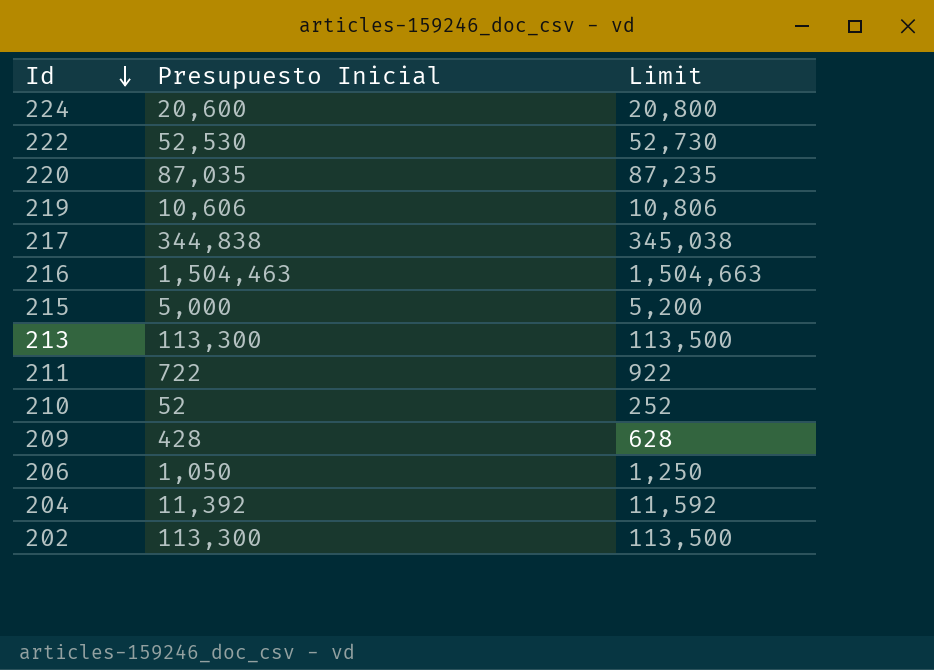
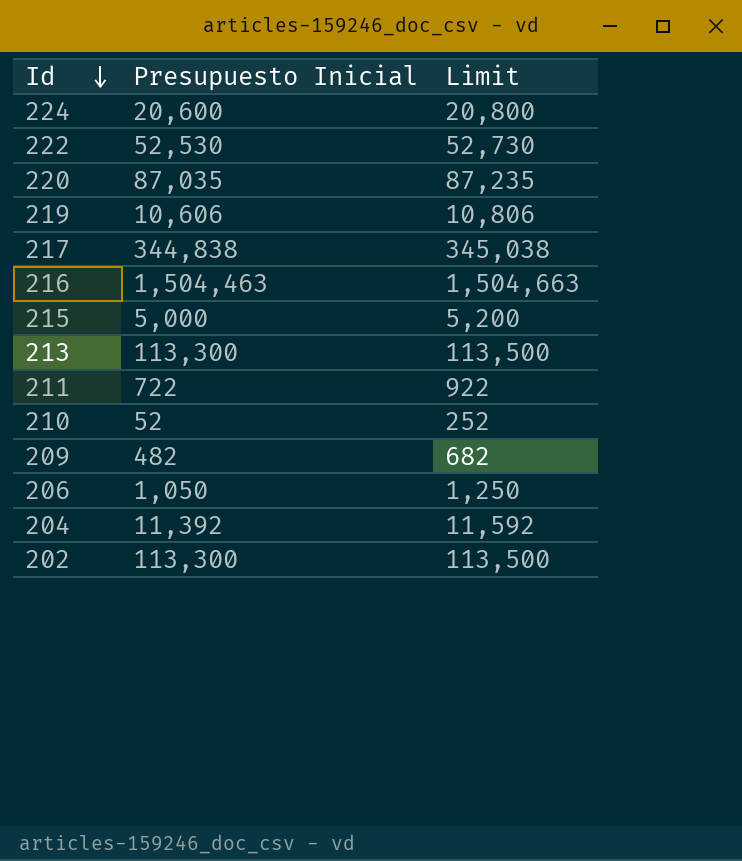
209 | Presupuesto Inicial: 428 -> 482
209 | Limit: 628 -> 682

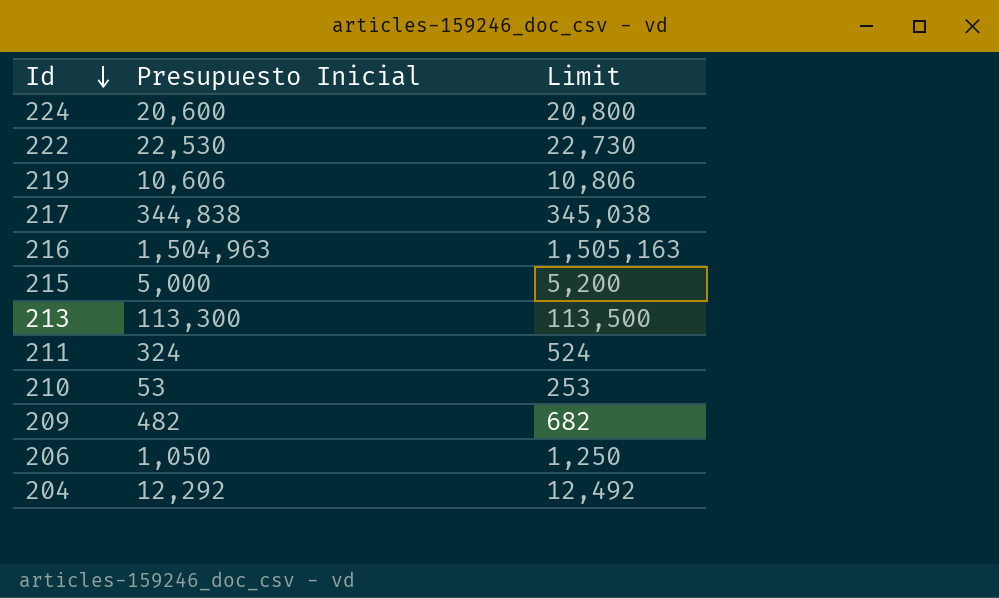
row 220: 87,035 | 87,235 -> none
row 202: 113,300 | 113,500 -> none
222 | Presupuesto Inicial: 52,530 -> 22,530
222 | Limit: 52,730 -> 22,730
216 | Presupuesto Inicial: 1,504,463 -> 1,504,963
216 | Limit: 1,504,663 -> 1,505,163
211 | Presupuesto Inicial: 722 -> 324
211 | Limit: 922 -> 524
210 | Presupuesto Inicial: 52 -> 53
210 | Limit: 252 -> 253
204 | Presupuesto Inicial: 11,392 -> 12,292
204 | Limit: 11,592 -> 12,492

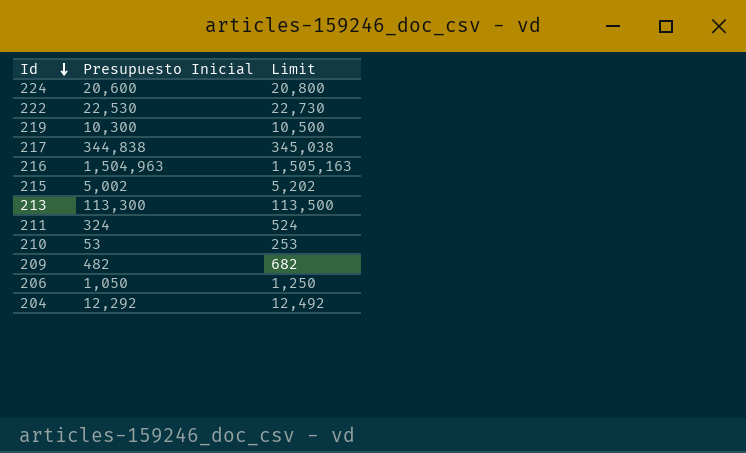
219 | Presupuesto Inicial: 10,606 -> 10,300
219 | Limit: 10,806 -> 10,500
215 | Presupuesto Inicial: 5,000 -> 5,002
215 | Limit: 5,200 -> 5,202

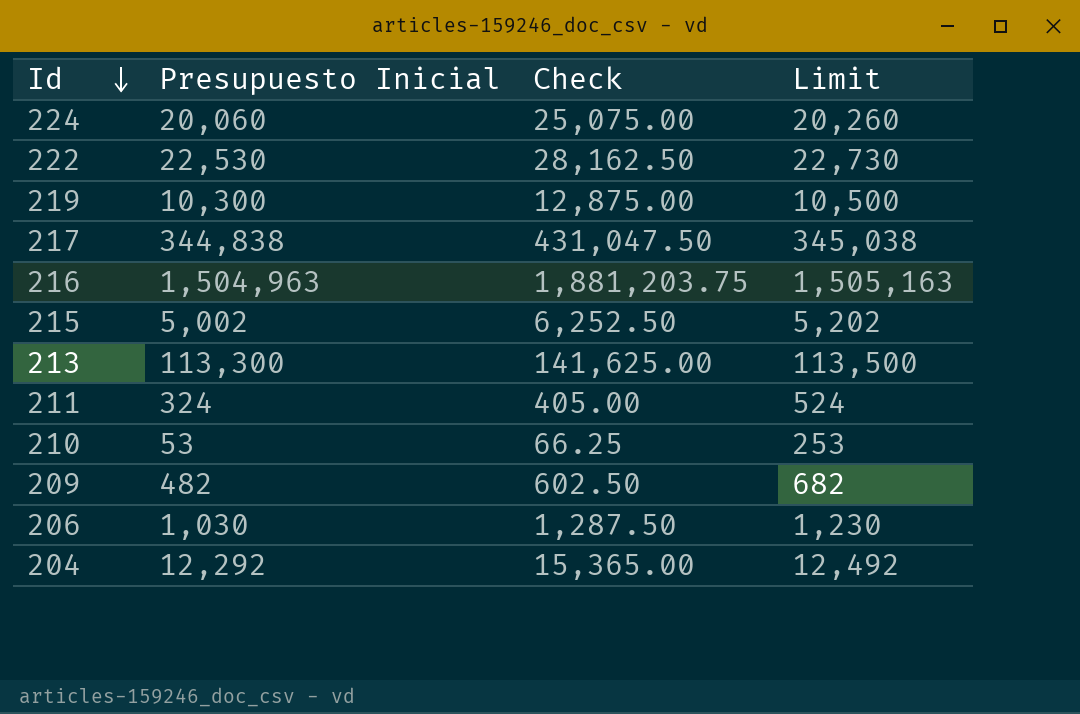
column Check | formula: none -> [Presupuesto Inicial] * 1.25
224 | Presupuesto Inicial: 20,600 -> 20,060
224 | Limit: 20,800 -> 20,260
206 | Presupuesto Inicial: 1,050 -> 1,030
206 | Limit: 1,250 -> 1,230

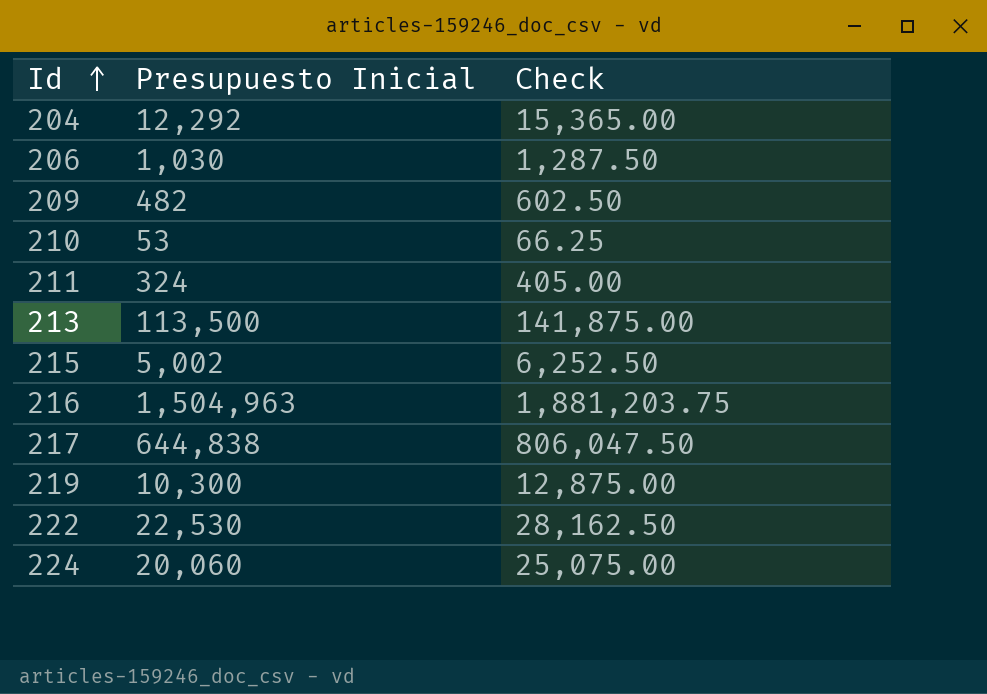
row order: Id descending -> Id ascending
column Limit | formula: [Presupuesto Inicial] + 200 -> none
213 | Presupuesto Inicial: 113,300 -> 113,500
213 | Check: 141,625.00 -> 141,875.00
217 | Presupuesto Inicial: 344,838 -> 644,838
217 | Check: 431,047.50 -> 806,047.50

